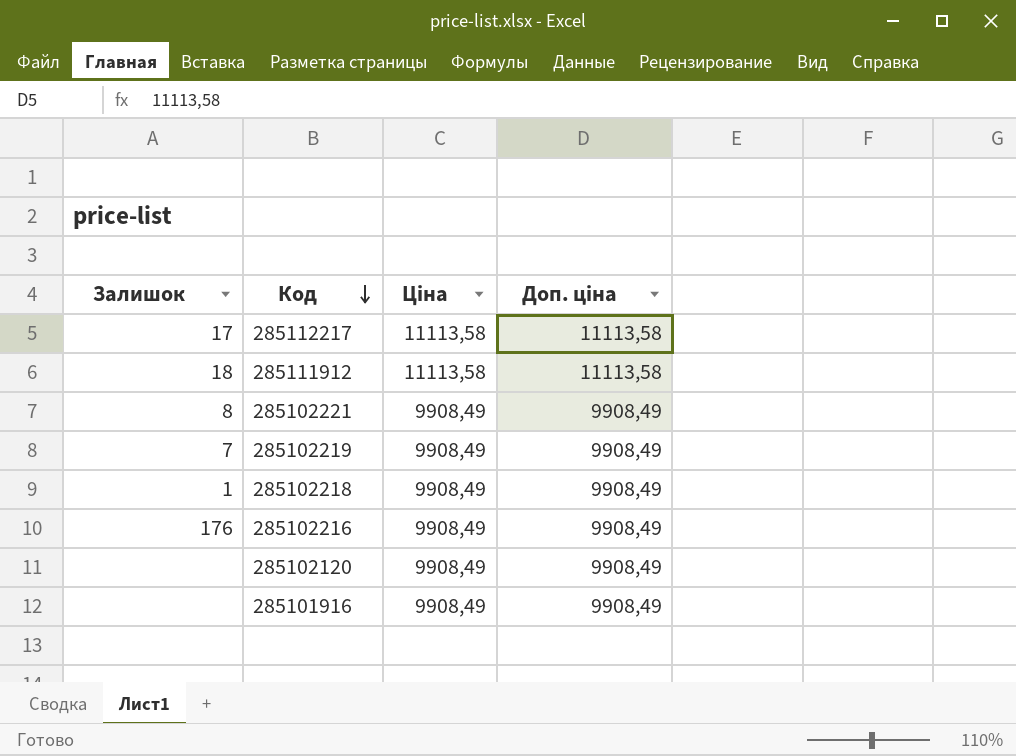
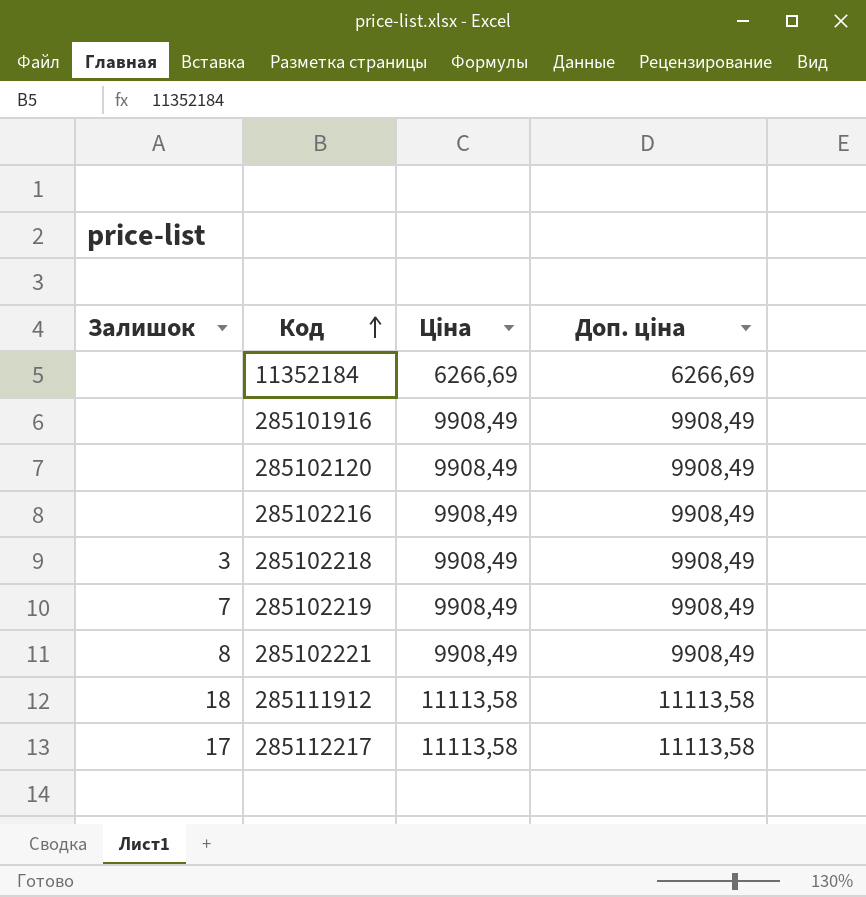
row order: Код descending -> Код ascending
row 11352184: none -> none | 6266,69 | 6266,69
285102216 | Залишок: 176 -> none
285102218 | Залишок: 1 -> 3

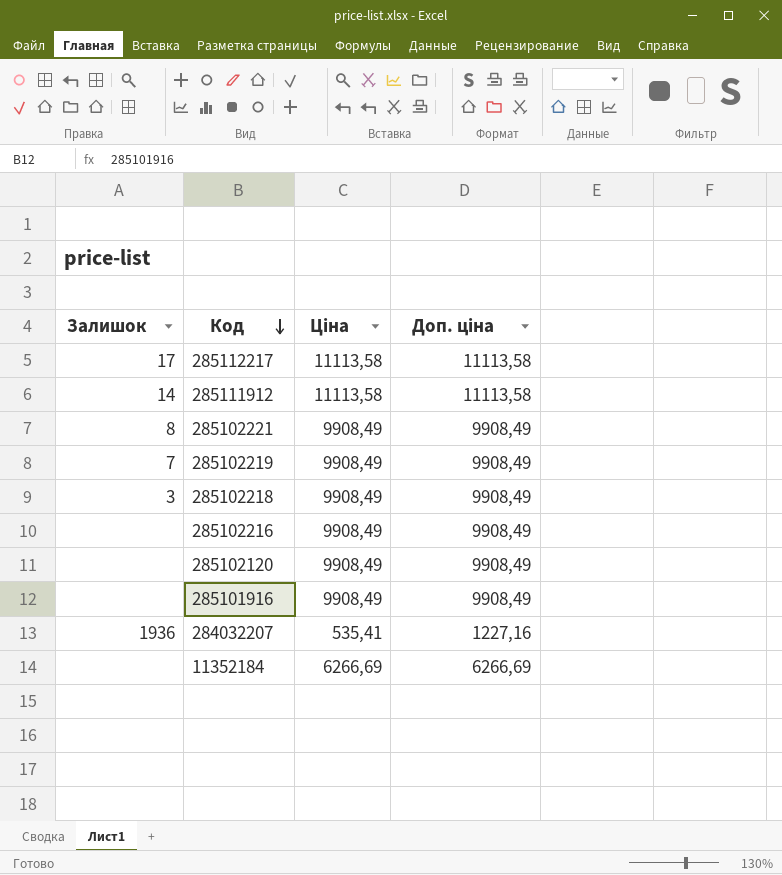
row order: Код ascending -> Код descending
285111912 | Залишок: 18 -> 14
row 284032207: none -> 1936 | 535,41 | 1227,16

